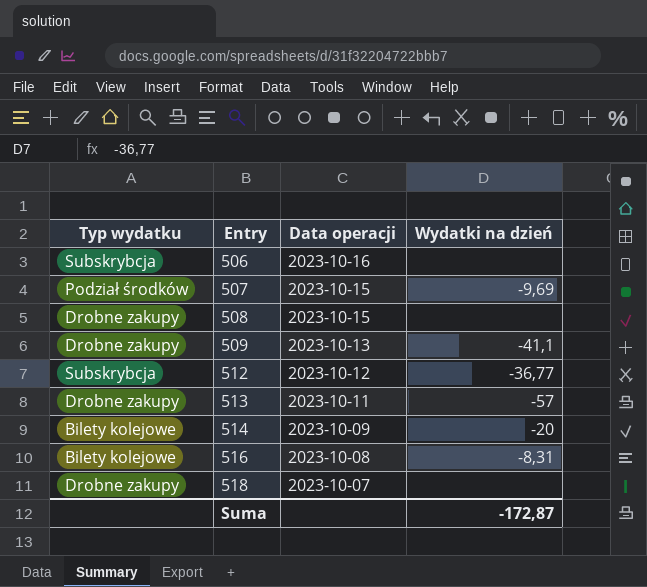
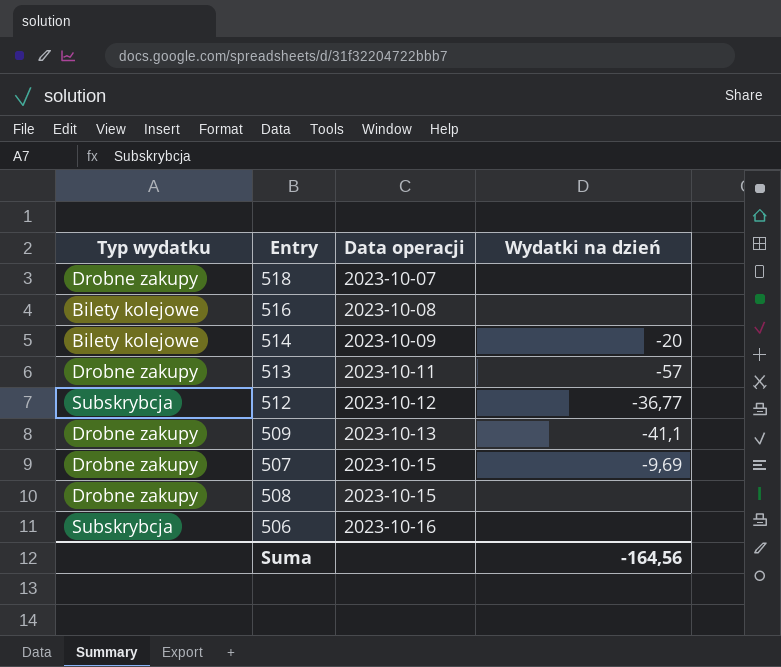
row order: Entry ascending -> Data operacji ascending
516 | Wydatki na dzień: -8,31 -> none
507 | Typ wydatku: Podział środków -> Drobne zakupy
Suma | Wydatki na dzień: -172,87 -> -164,56

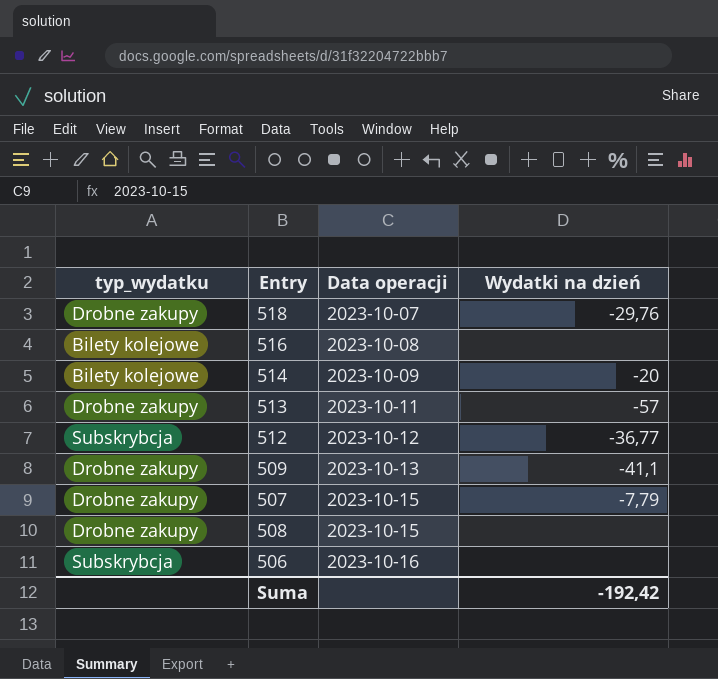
column name: Typ wydatku -> typ_wydatku
518 | Wydatki na dzień: none -> -29,76
507 | Wydatki na dzień: -9,69 -> -7,79
Suma | Wydatki na dzień: -164,56 -> -192,42

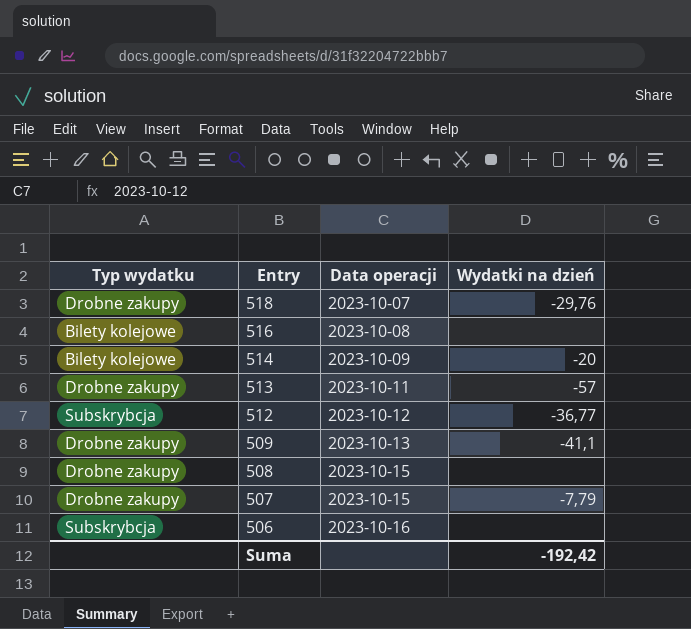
row order: Data operacji ascending -> Entry descending
column name: typ_wydatku -> Typ wydatku

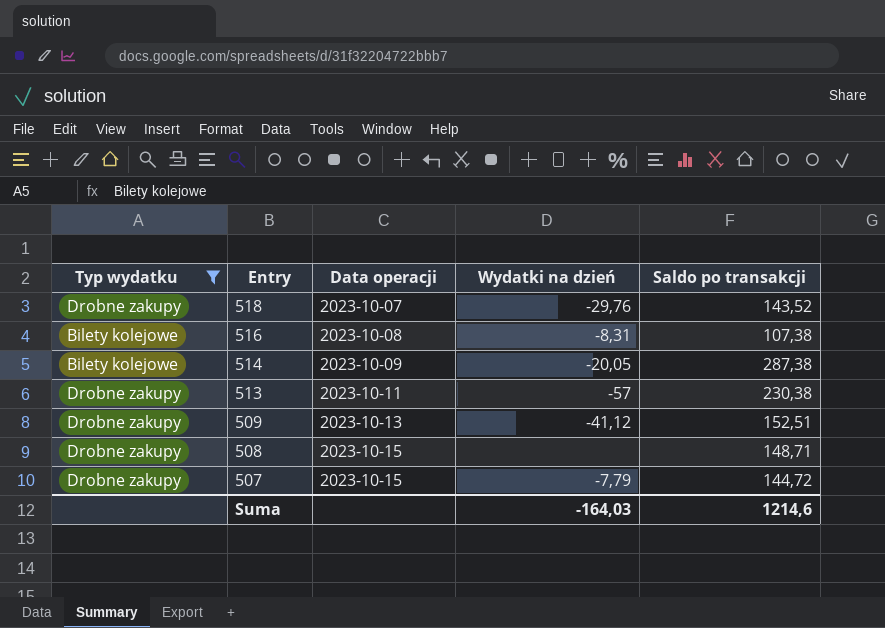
filter: none -> Typ wydatku != Subskrybcja
column Saldo po transakcji | position: none -> 5
516 | Wydatki na dzień: none -> -8,31
514 | Wydatki na dzień: -20 -> -20,05
509 | Wydatki na dzień: -41,1 -> -41,12
Suma | Wydatki na dzień: -192,42 -> -164,03

